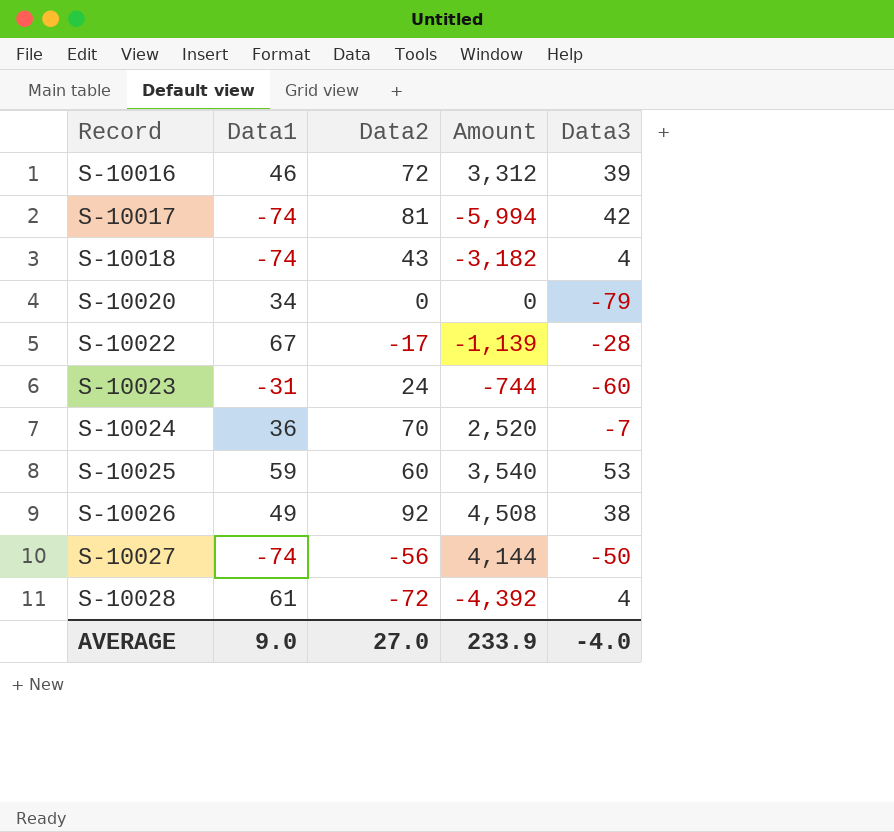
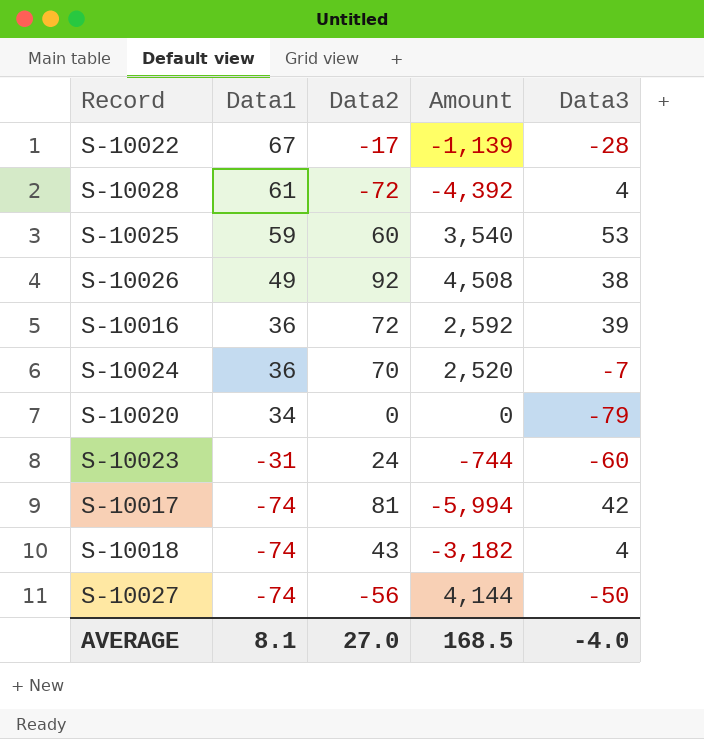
row order: Record ascending -> Data1 descending
S-10016 | Data1: 46 -> 36
S-10016 | Amount: 3,312 -> 2,592
AVERAGE | Data1: 9.0 -> 8.1
AVERAGE | Amount: 233.9 -> 168.5

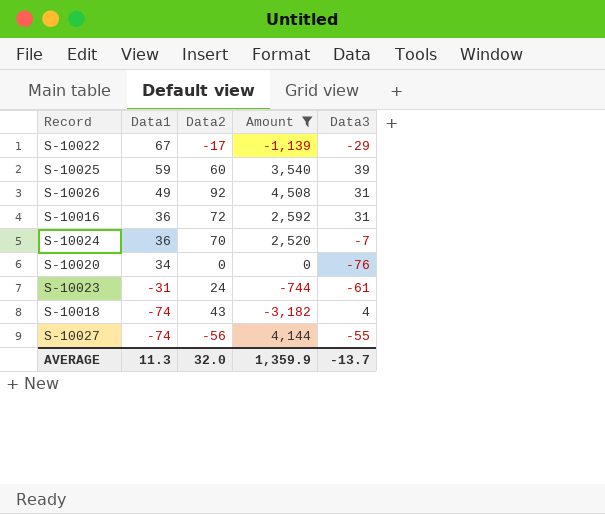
filter: none -> Amount >= -3,182
S-10022 | Data3: -28 -> -29
S-10025 | Data3: 53 -> 39
S-10026 | Data3: 38 -> 31
S-10016 | Data3: 39 -> 31
S-10020 | Data3: -79 -> -76
S-10023 | Data3: -60 -> -61
S-10027 | Data3: -50 -> -55
AVERAGE | Data1: 8.1 -> 11.3
AVERAGE | Data2: 27.0 -> 32.0
AVERAGE | Amount: 168.5 -> 1,359.9
AVERAGE | Data3: -4.0 -> -13.7

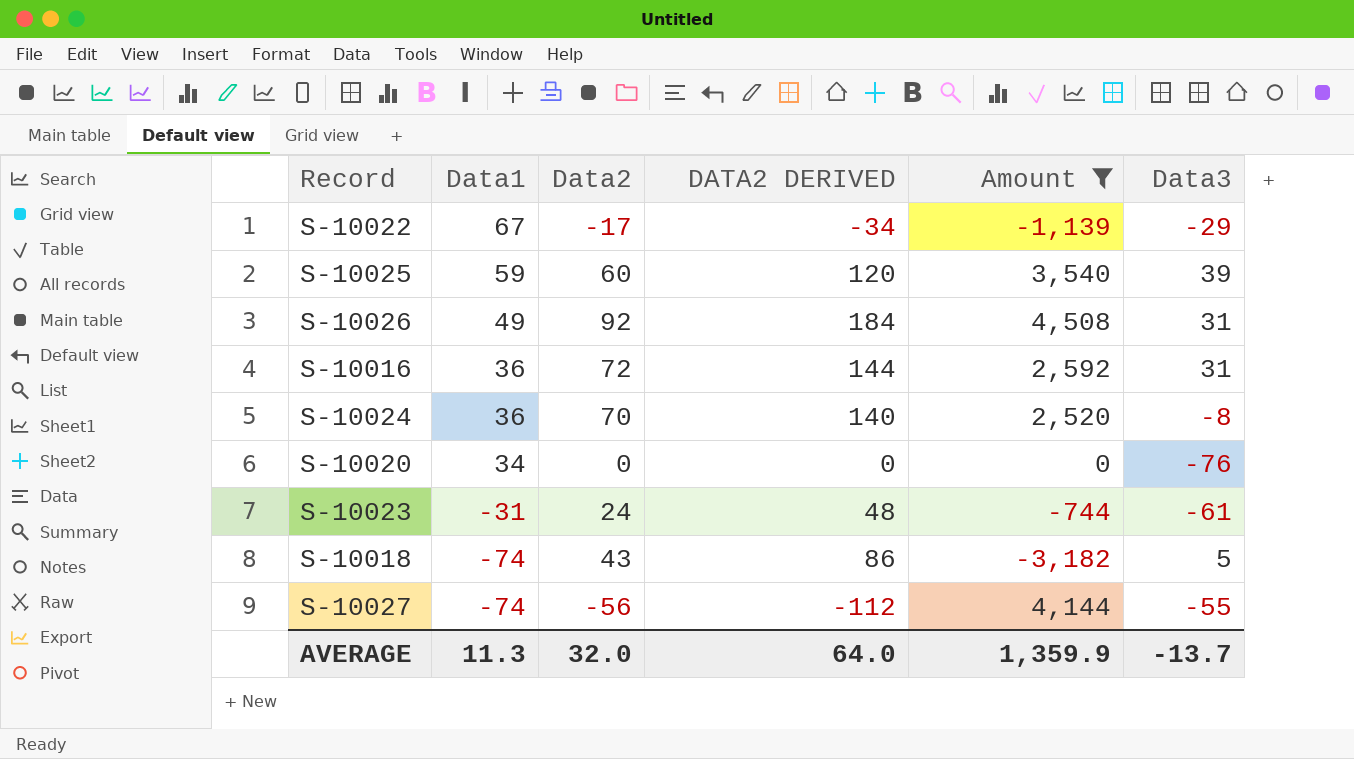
column DATA2 DERIVED | formula: none -> [Data2] * 2
S-10024 | Data3: -7 -> -8
S-10018 | Data3: 4 -> 5

